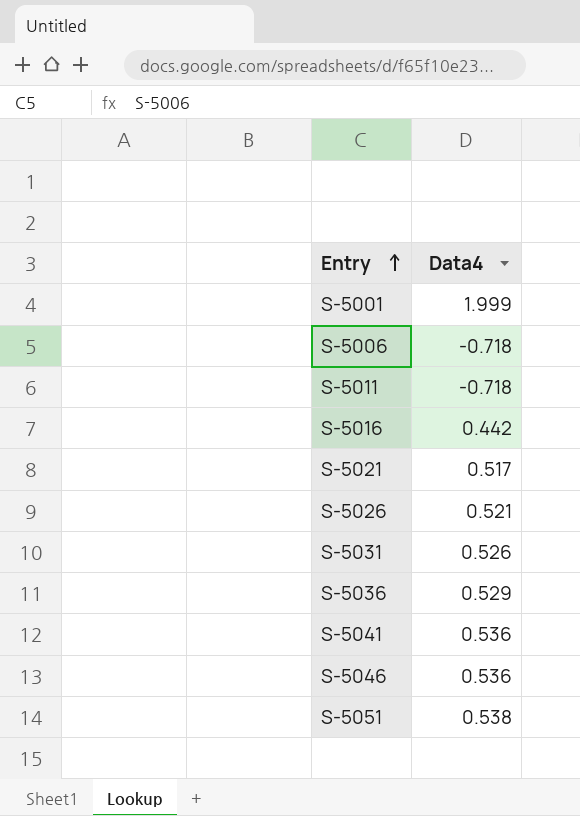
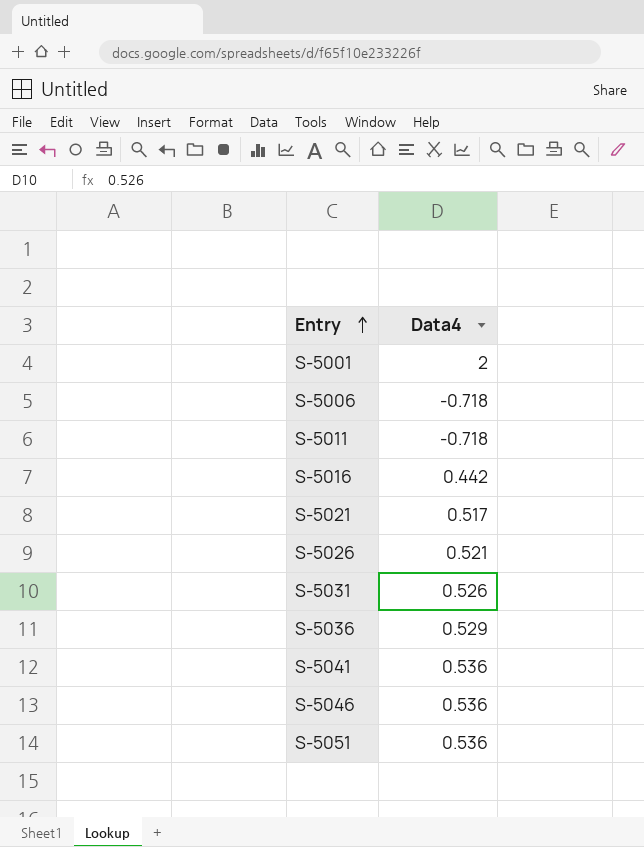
S-5001 | Data4: 1.999 -> 2
S-5051 | Data4: 0.538 -> 0.536

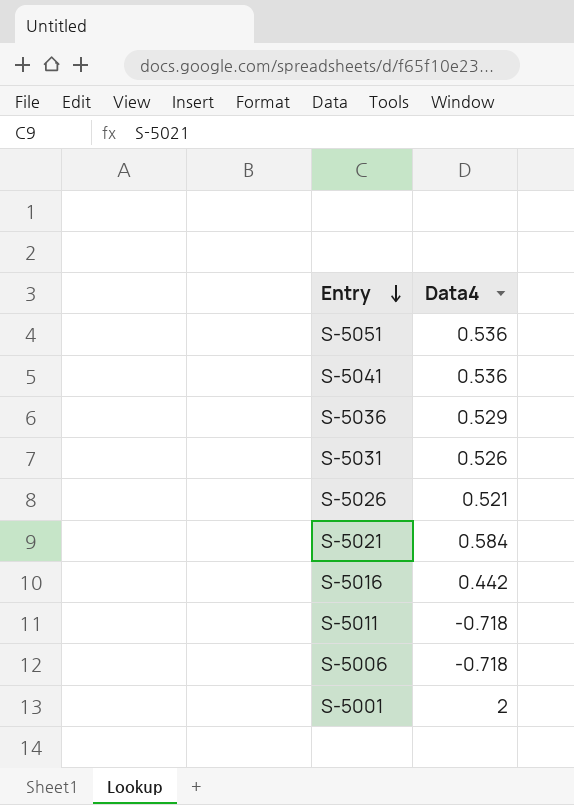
row order: Entry ascending -> Entry descending
row S-5046: 0.536 -> none
S-5021 | Data4: 0.517 -> 0.584

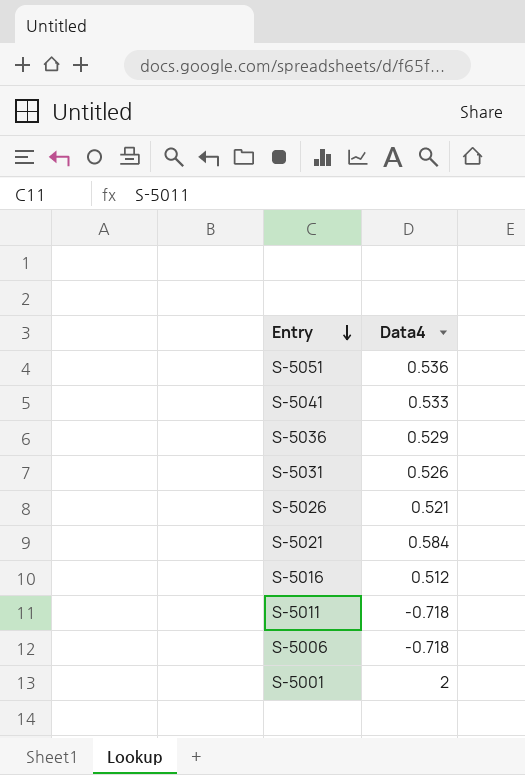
S-5041 | Data4: 0.536 -> 0.533
S-5016 | Data4: 0.442 -> 0.512

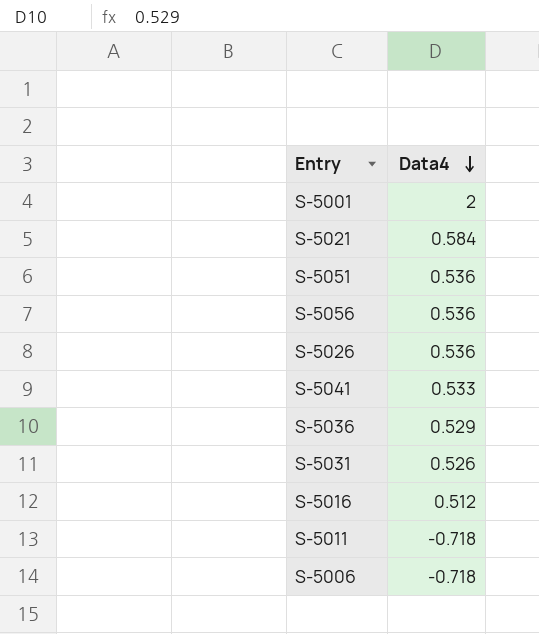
row order: Entry descending -> Data4 descending
row S-5056: none -> 0.536
S-5026 | Data4: 0.521 -> 0.536

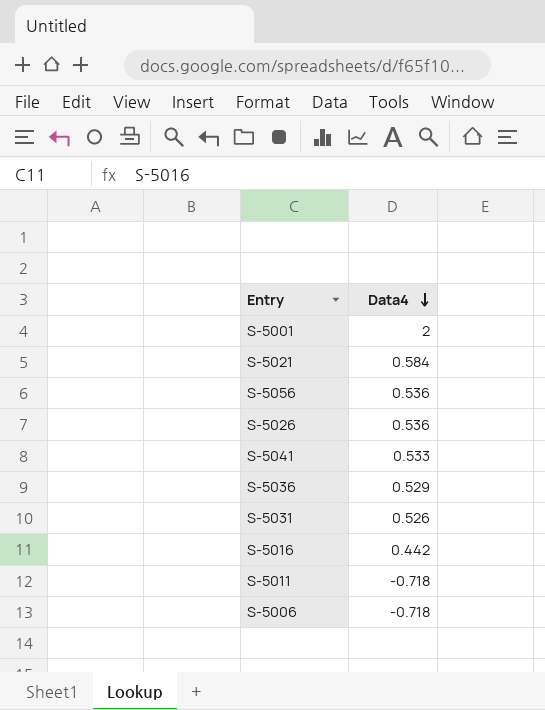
row S-5051: 0.536 -> none
S-5016 | Data4: 0.512 -> 0.442

